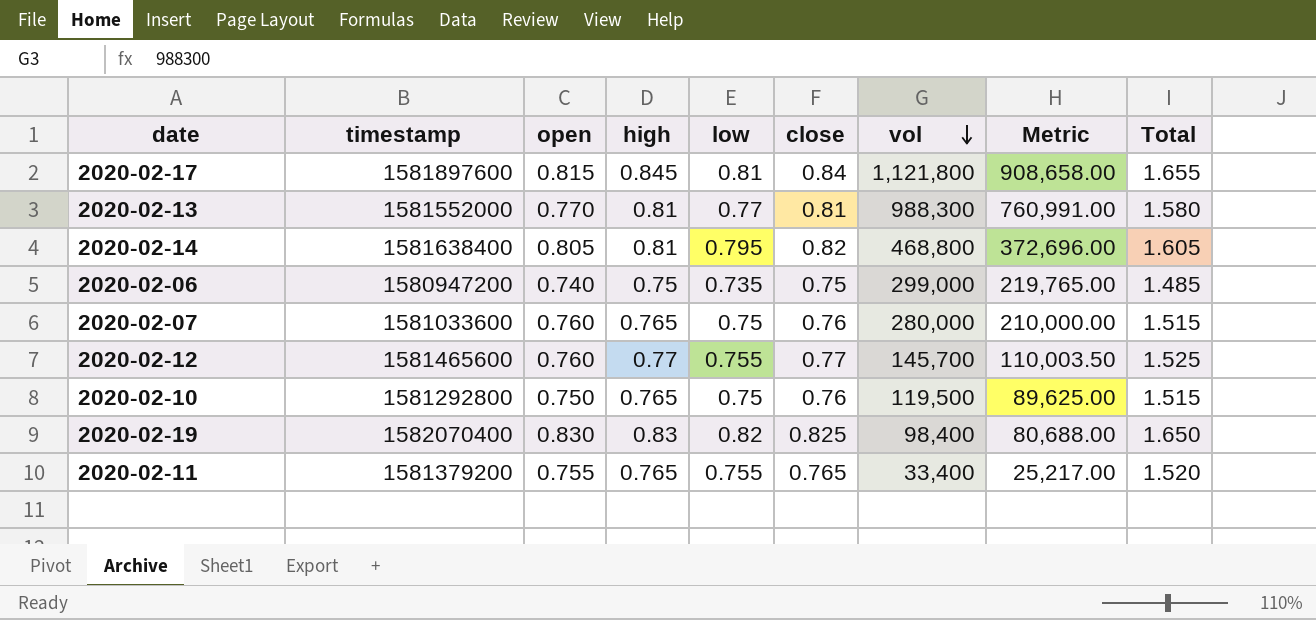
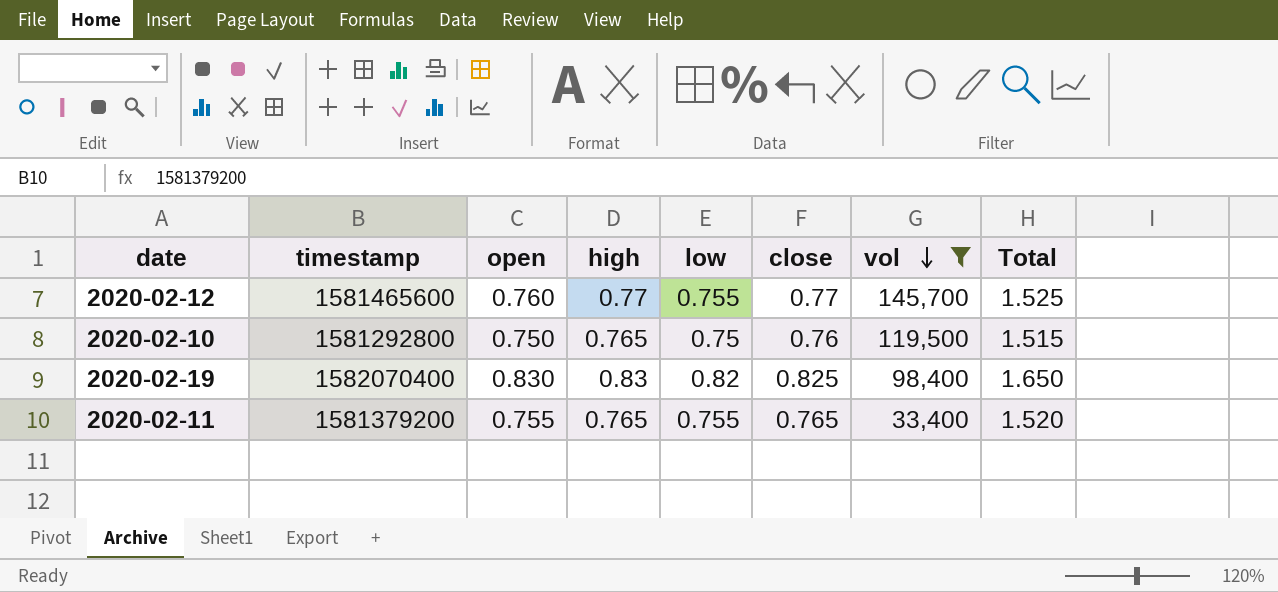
filter: none -> vol <= 145,700
column Metric | formula: [low] * [vol] -> none

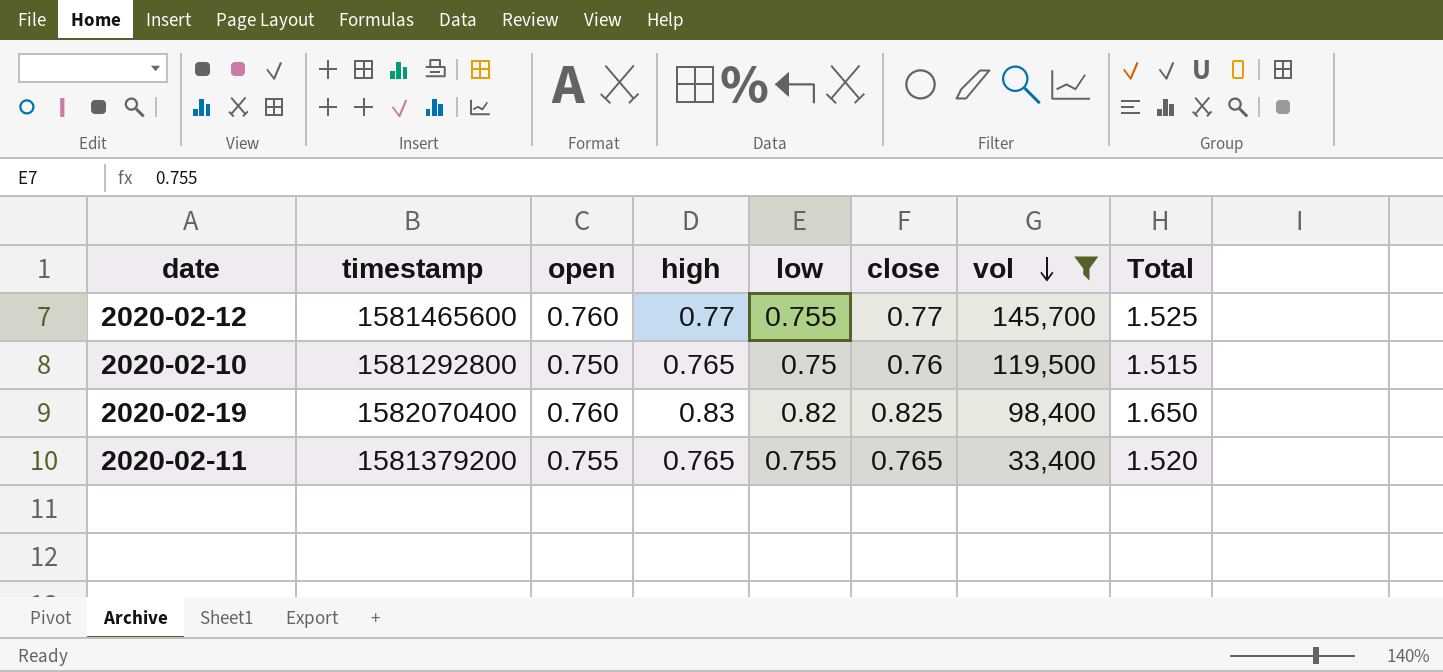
2020-02-19 | open: 0.830 -> 0.760

